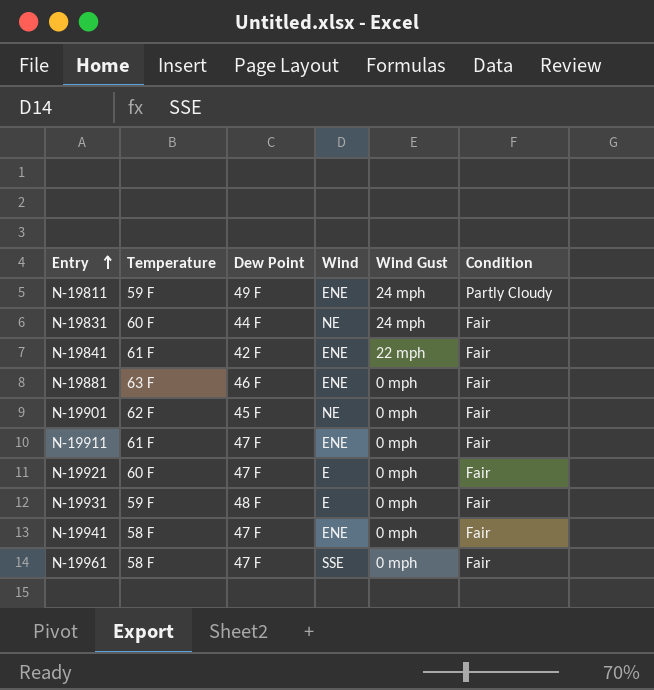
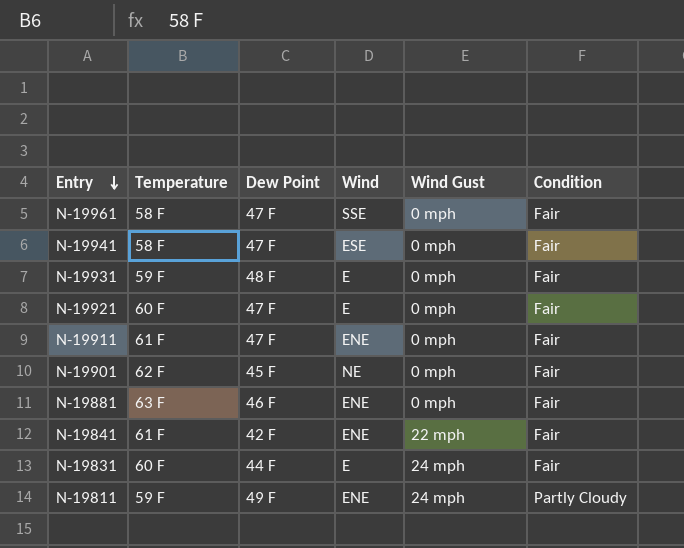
row order: Entry ascending -> Entry descending
N-19941 | Wind: ENE -> ESE
N-19831 | Wind: NE -> E

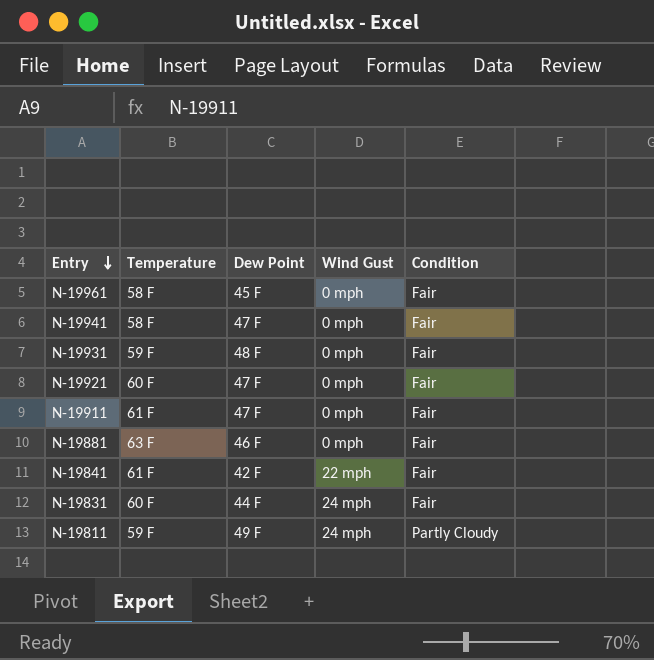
column Wind | position: 4 -> none
row N-19901: 62 F | 45 F | NE | 0 mph | Fair -> none
N-19961 | Dew Point: 47 F -> 45 F

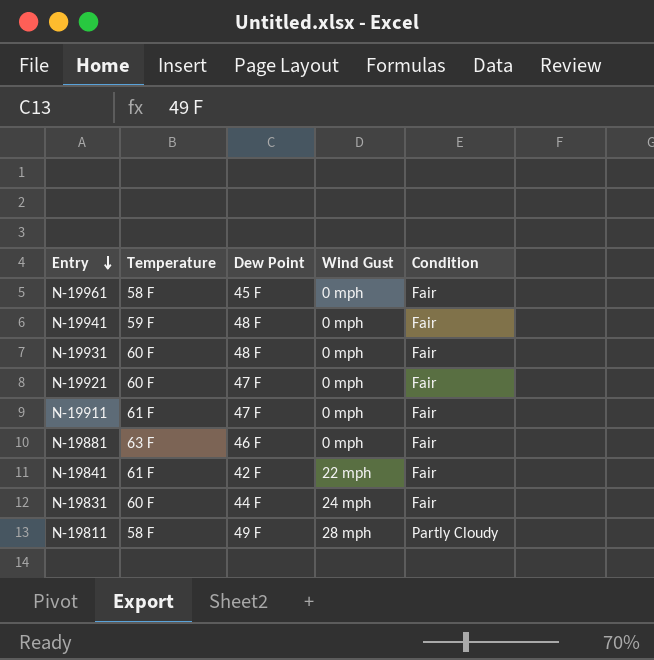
N-19941 | Temperature: 58 F -> 59 F
N-19941 | Dew Point: 47 F -> 48 F
N-19931 | Temperature: 59 F -> 60 F
N-19811 | Temperature: 59 F -> 58 F
N-19811 | Wind Gust: 24 mph -> 28 mph

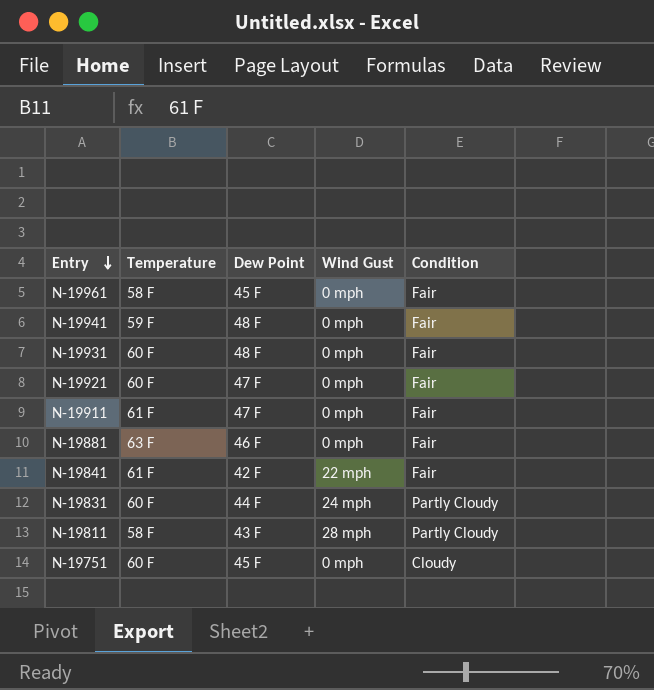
N-19831 | Condition: Fair -> Partly Cloudy
N-19811 | Dew Point: 49 F -> 43 F
row N-19751: none -> 60 F | 45 F | 0 mph | Cloudy

